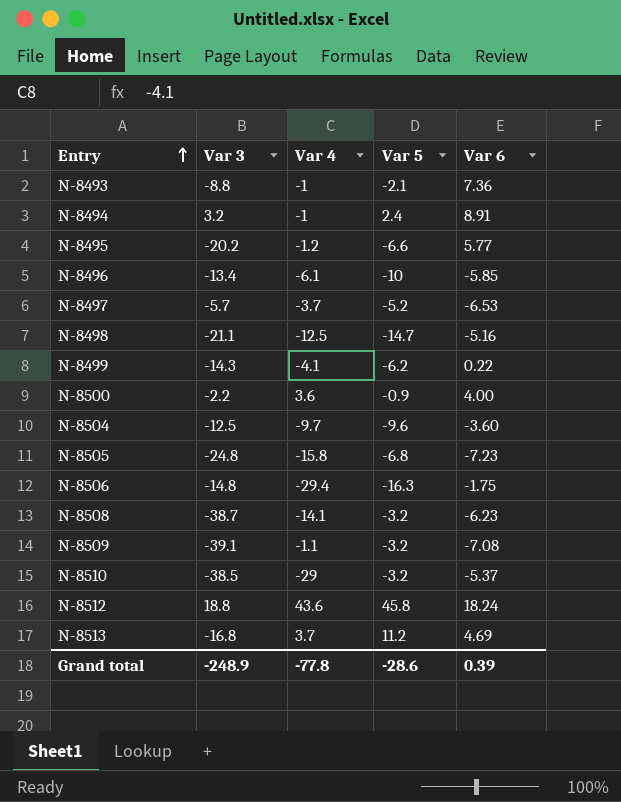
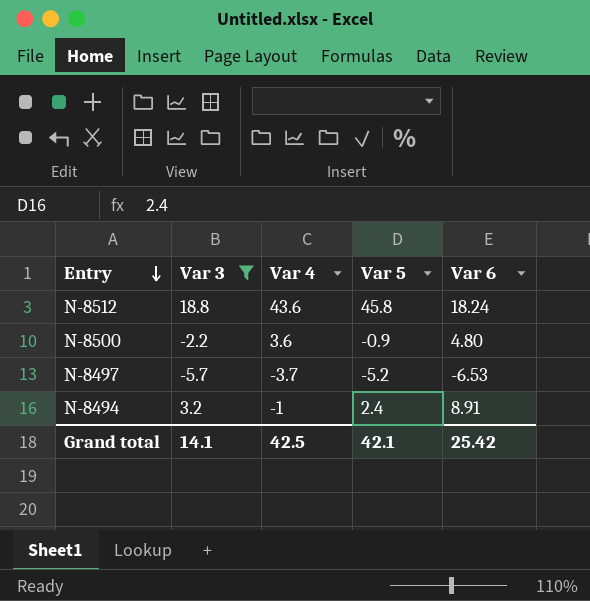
filter: none -> Var 3 >= -5.7
row order: Entry ascending -> Entry descending
N-8500 | Var 6: 4.00 -> 4.80
Grand total | Var 3: -248.9 -> 14.1
Grand total | Var 4: -77.8 -> 42.5
Grand total | Var 5: -28.6 -> 42.1
Grand total | Var 6: 0.39 -> 25.42

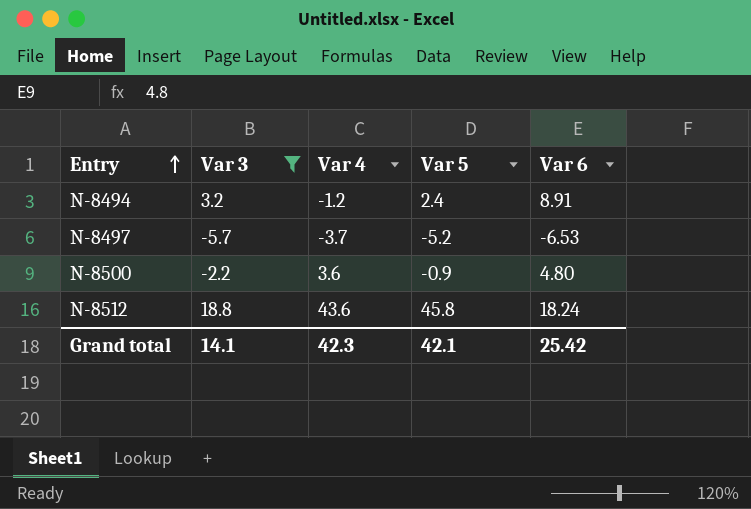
row order: Entry descending -> Entry ascending
N-8494 | Var 4: -1 -> -1.2
Grand total | Var 4: 42.5 -> 42.3

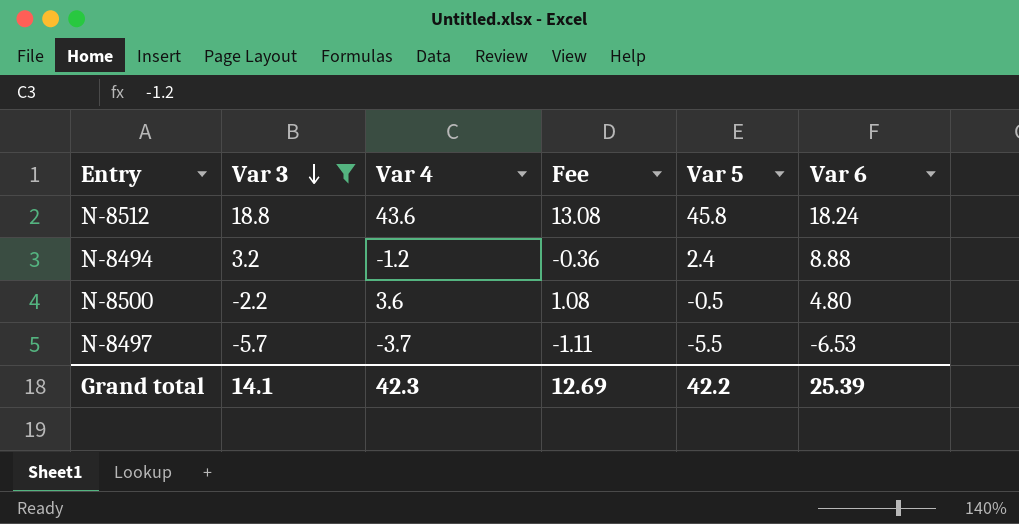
row order: Entry ascending -> Var 3 descending
column Fee | formula: none -> [Var 4] * 0.3
N-8494 | Var 6: 8.91 -> 8.88
N-8500 | Var 5: -0.9 -> -0.5
N-8497 | Var 5: -5.2 -> -5.5
Grand total | Var 5: 42.1 -> 42.2
Grand total | Var 6: 25.42 -> 25.39

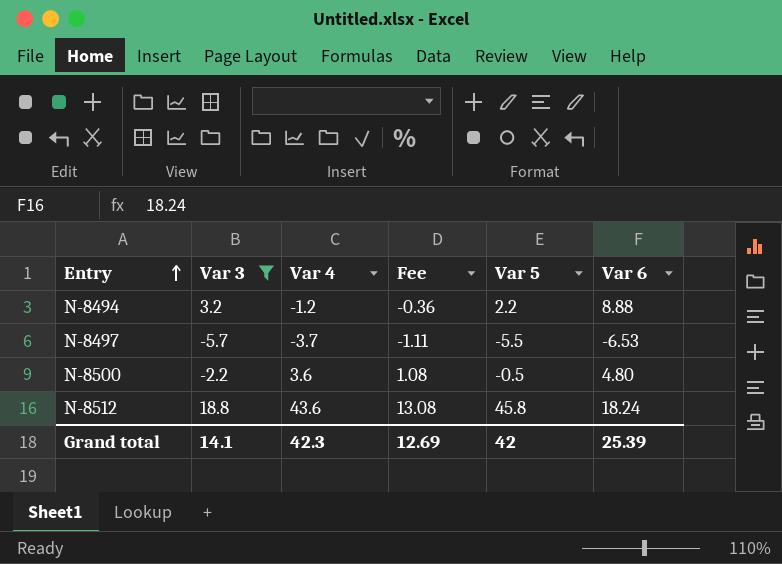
row order: Var 3 descending -> Entry ascending
N-8494 | Var 5: 2.4 -> 2.2
Grand total | Var 5: 42.2 -> 42

